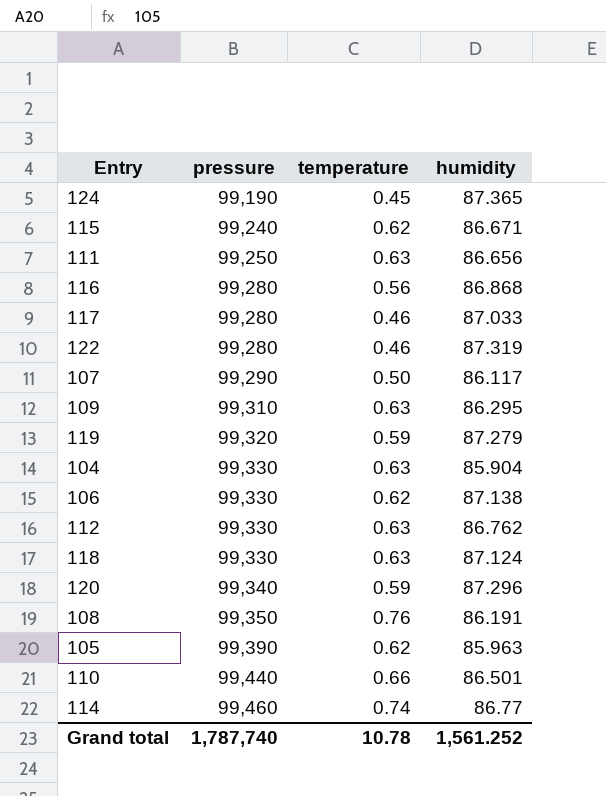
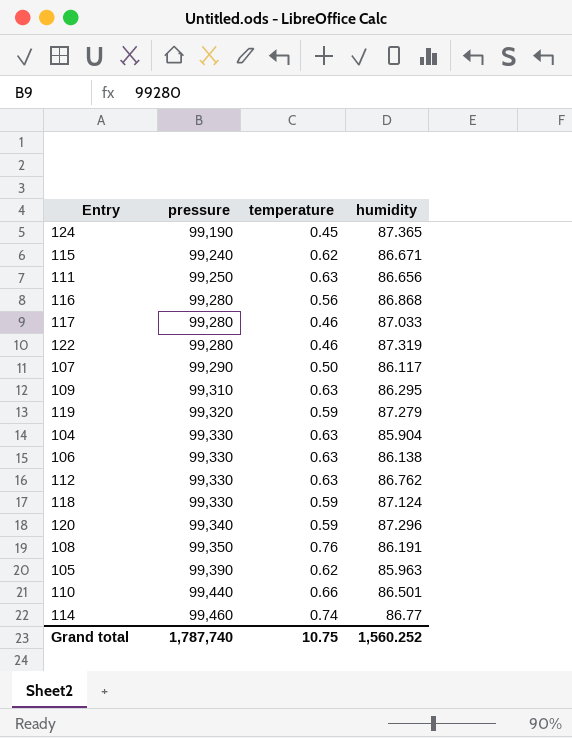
106 | temperature: 0.62 -> 0.63
106 | humidity: 87.138 -> 86.138
118 | temperature: 0.63 -> 0.59
Grand total | temperature: 10.78 -> 10.75
Grand total | humidity: 1,561.252 -> 1,560.252

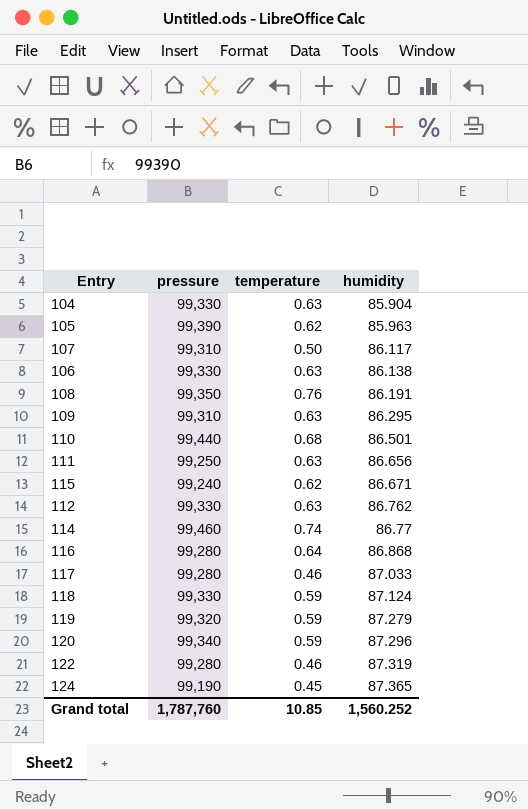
row order: pressure ascending -> humidity ascending
107 | pressure: 99,290 -> 99,310
110 | temperature: 0.66 -> 0.68
116 | temperature: 0.56 -> 0.64
Grand total | pressure: 1,787,740 -> 1,787,760
Grand total | temperature: 10.75 -> 10.85

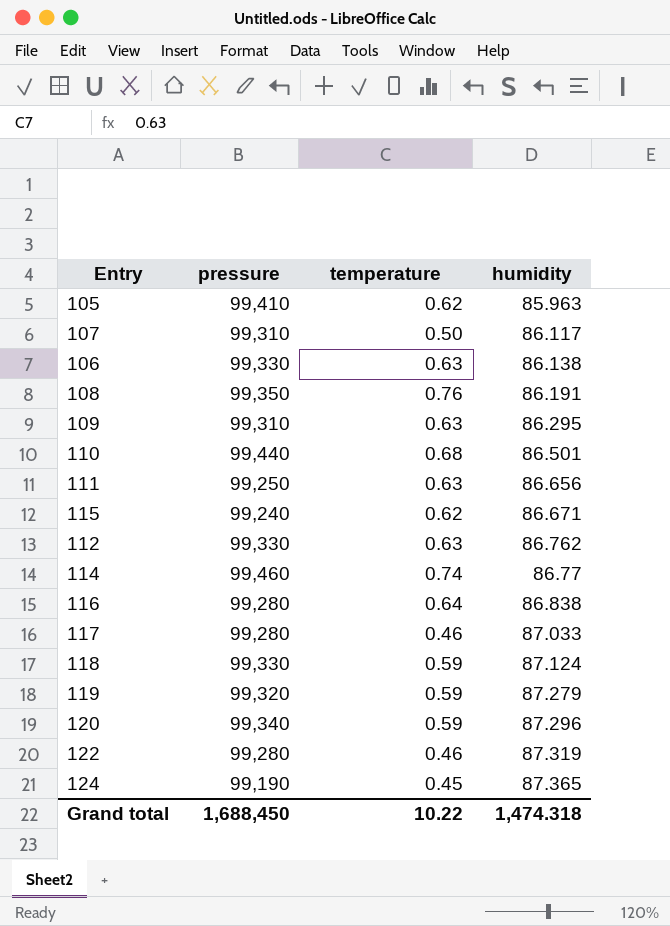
row 104: 99,330 | 0.63 | 85.904 -> none
105 | pressure: 99,390 -> 99,410
116 | humidity: 86.868 -> 86.838
Grand total | pressure: 1,787,760 -> 1,688,450
Grand total | temperature: 10.85 -> 10.22
Grand total | humidity: 1,560.252 -> 1,474.318

